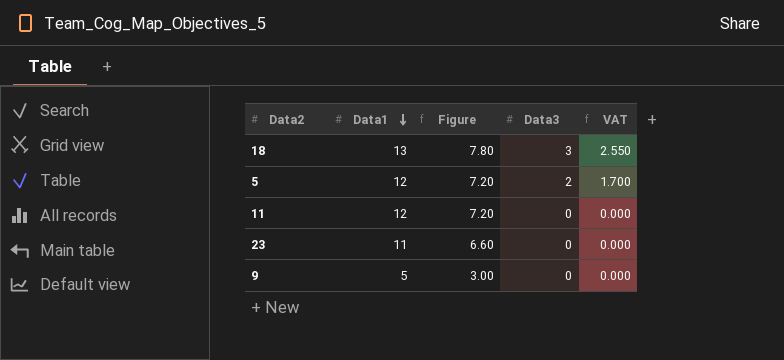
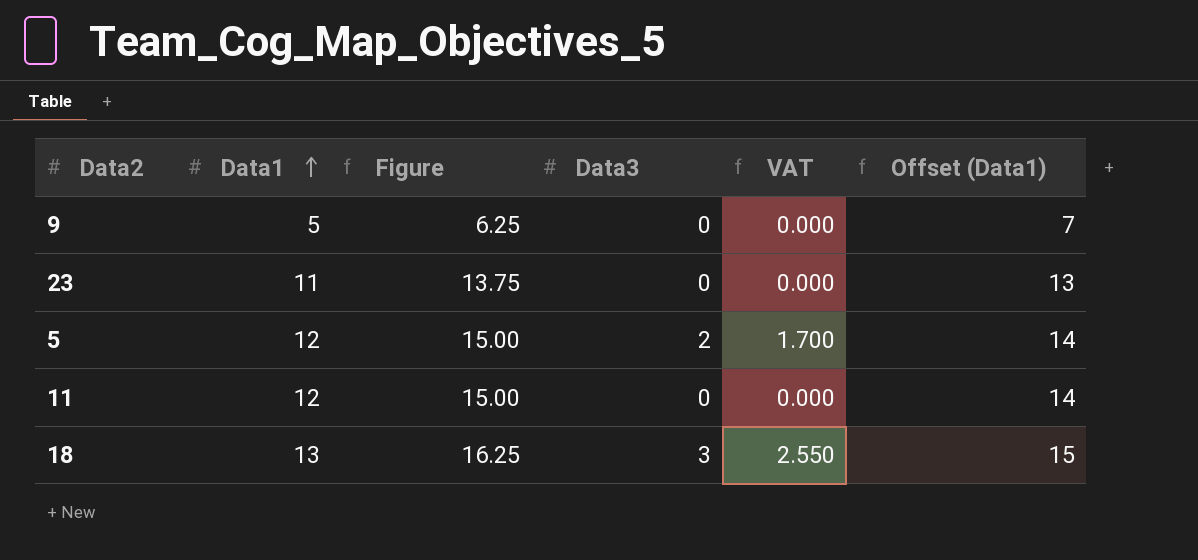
row order: Data1 descending -> Data1 ascending
column Figure | formula: [Data1] * 0.6 -> [Data1] * 1.25
column Offset (Data1) | formula: none -> [Data1] + 2

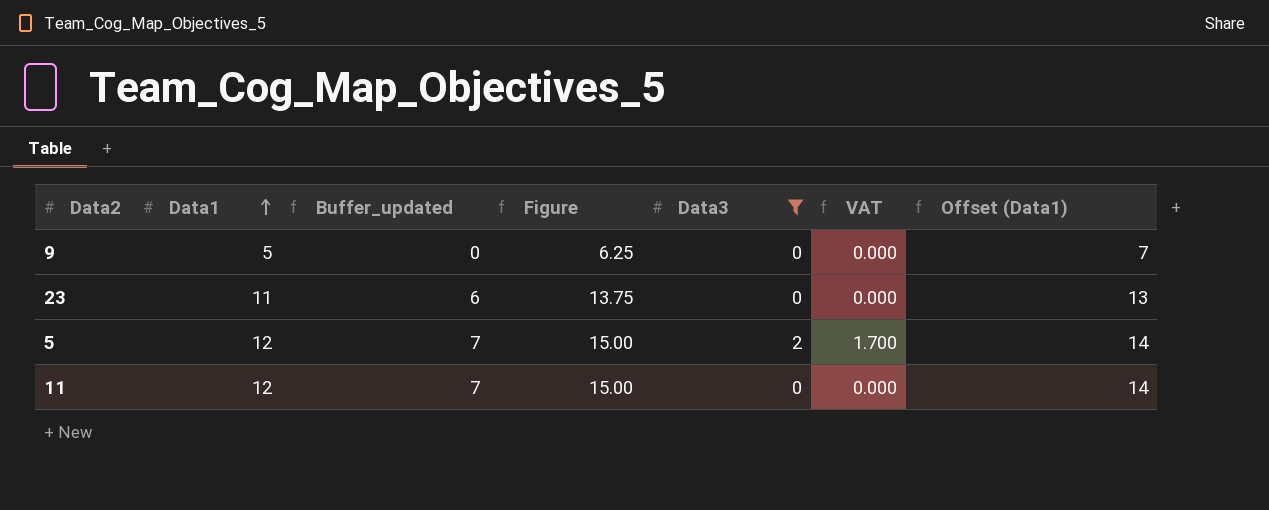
filter: none -> Data3 != 3
column Buffer_updated | formula: none -> [Data1] - 5

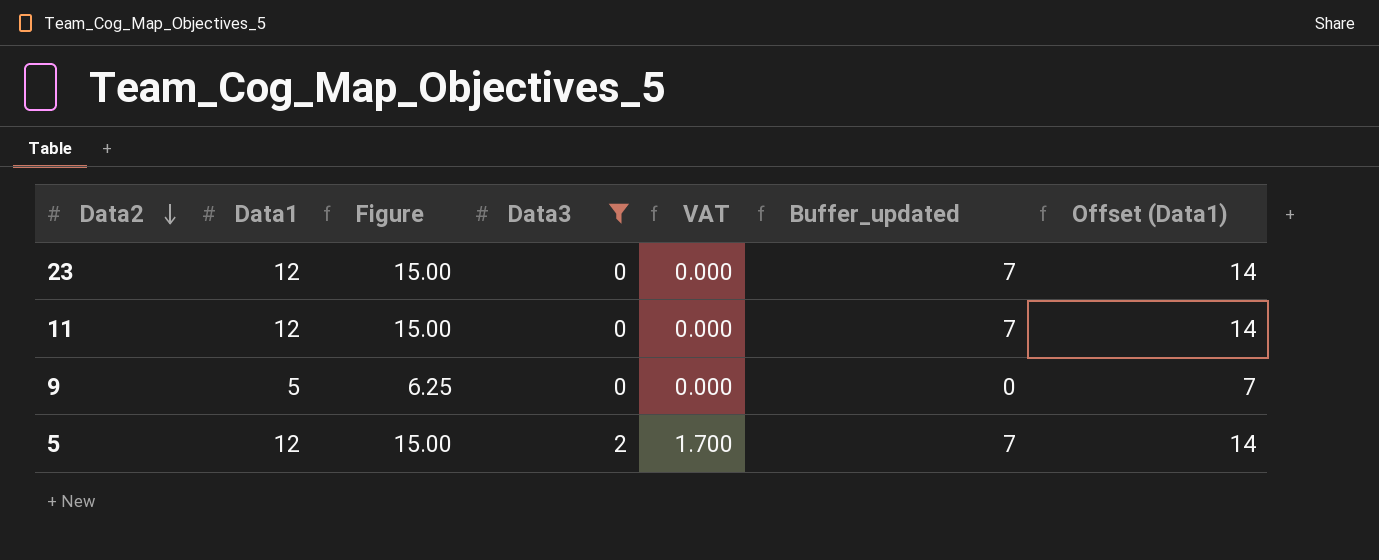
row order: Data1 ascending -> Data2 descending
column Buffer_updated | position: 3 -> 6
23 | Data1: 11 -> 12
23 | Figure: 13.75 -> 15.00
23 | Buffer_updated: 6 -> 7
23 | Offset (Data1): 13 -> 14

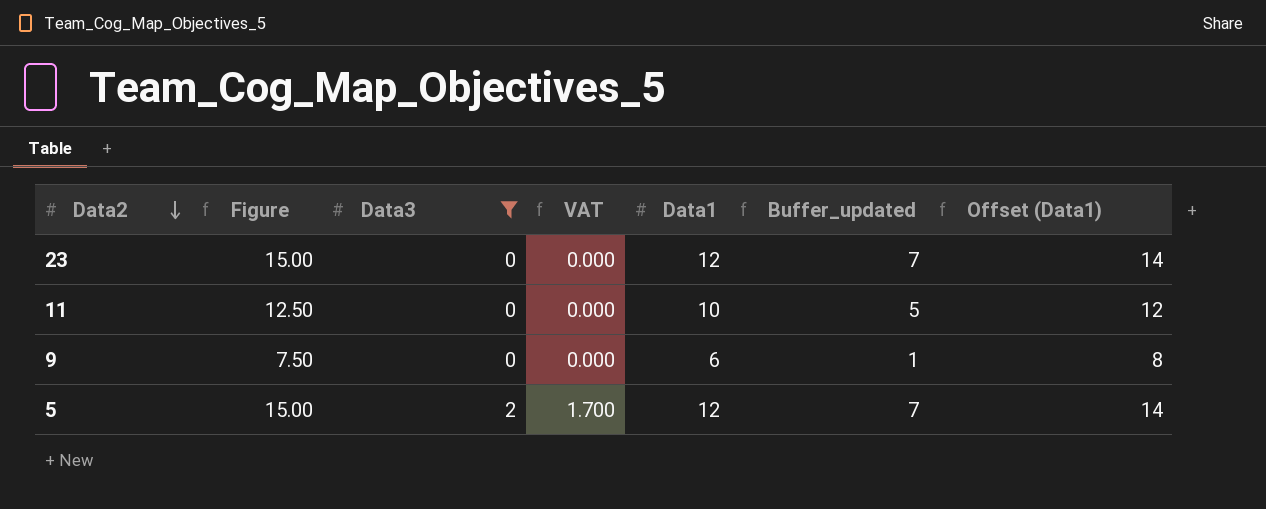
column Data1 | position: 2 -> 5
11 | Figure: 15.00 -> 12.50
11 | Data1: 12 -> 10
11 | Buffer_updated: 7 -> 5
11 | Offset (Data1): 14 -> 12
9 | Figure: 6.25 -> 7.50
9 | Data1: 5 -> 6
9 | Buffer_updated: 0 -> 1
9 | Offset (Data1): 7 -> 8

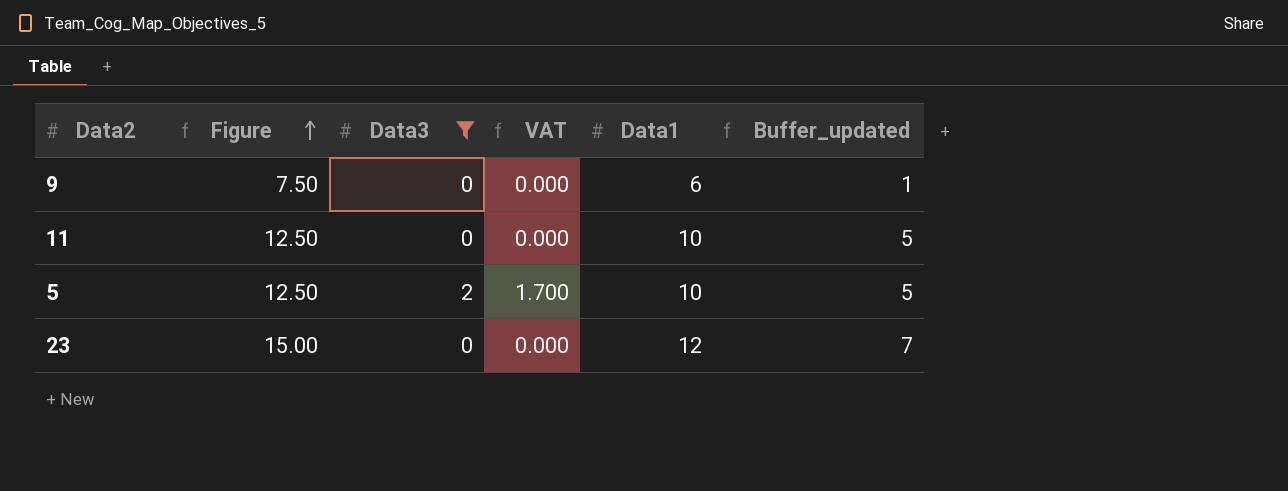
row order: Data2 descending -> Figure ascending
column Offset (Data1) | formula: [Data1] + 2 -> none
5 | Figure: 15.00 -> 12.50
5 | Data1: 12 -> 10
5 | Buffer_updated: 7 -> 5

